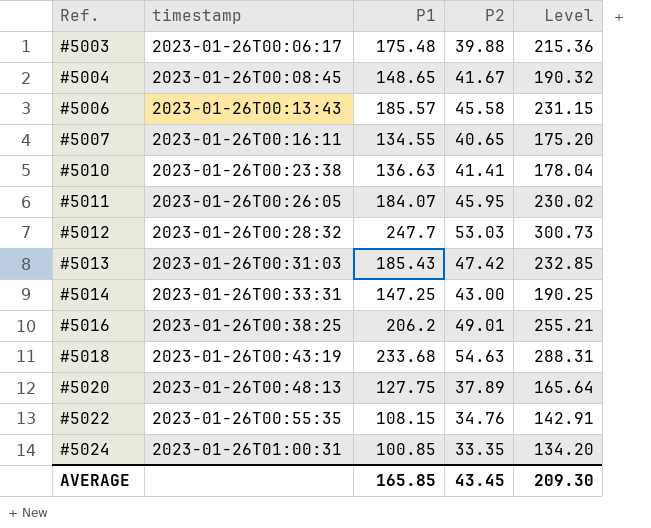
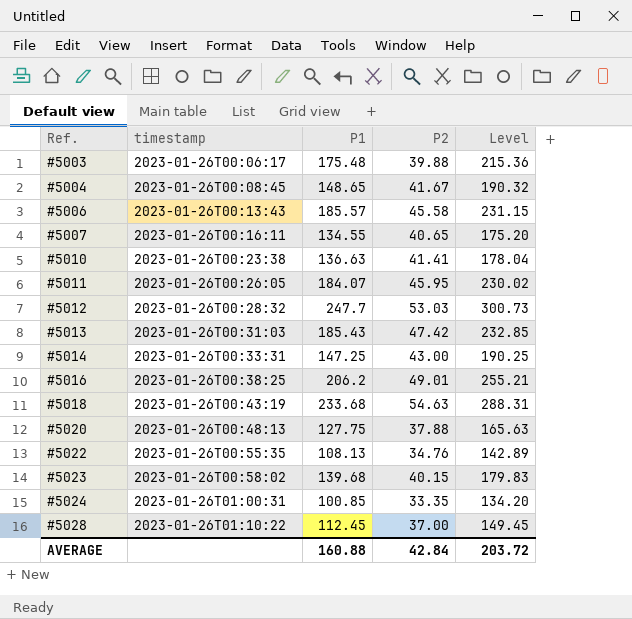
#5020 | P2: 37.89 -> 37.88
#5020 | Level: 165.64 -> 165.63
#5022 | P1: 108.15 -> 108.13
#5022 | Level: 142.91 -> 142.89
row #5023: none -> 2023-01-26T00:58:02 | 139.68 | 40.15 | 179.83
row #5028: none -> 2023-01-26T01:10:22 | 112.45 | 37.00 | 149.45
AVERAGE | P1: 165.85 -> 160.88
AVERAGE | P2: 43.45 -> 42.84
AVERAGE | Level: 209.30 -> 203.72

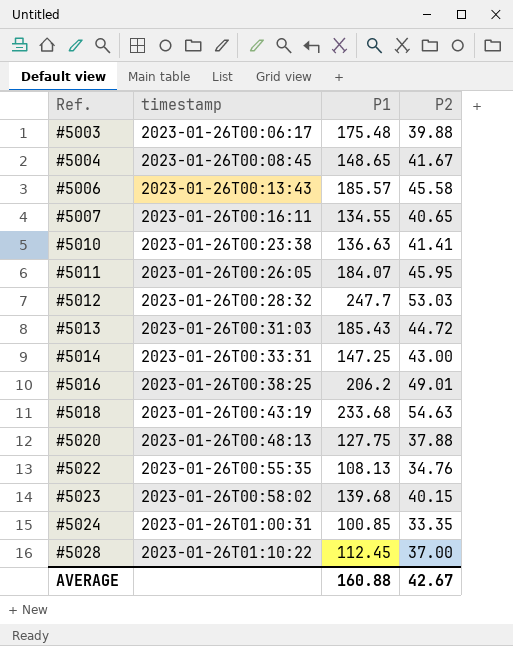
column Level | formula: [P1] + [P2] -> none
#5013 | P2: 47.42 -> 44.72
AVERAGE | P2: 42.84 -> 42.67

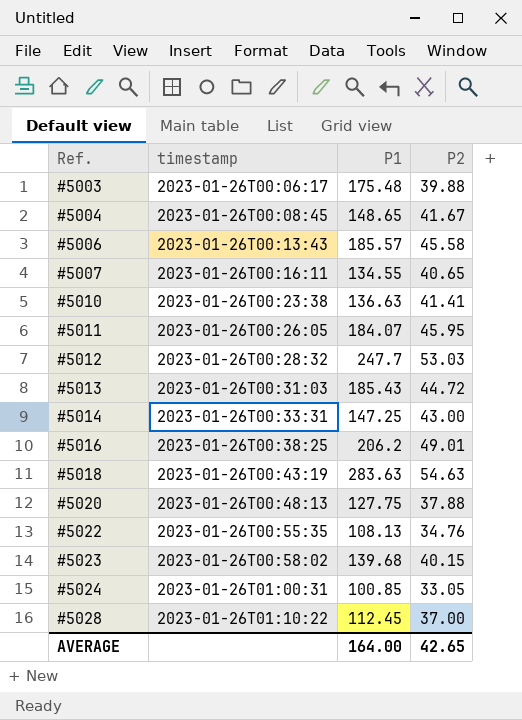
#5018 | P1: 233.68 -> 283.63
#5024 | P2: 33.35 -> 33.05
AVERAGE | P1: 160.88 -> 164.00
AVERAGE | P2: 42.67 -> 42.65

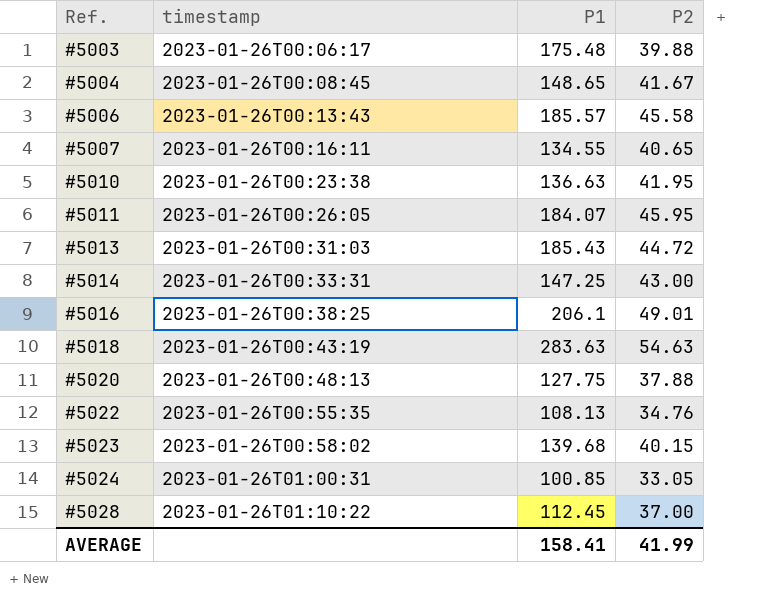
row #5012: 2023-01-26T00:28:32 | 247.7 | 53.03 -> none
#5010 | P2: 41.41 -> 41.95
#5016 | P1: 206.2 -> 206.1
AVERAGE | P1: 164.00 -> 158.41
AVERAGE | P2: 42.65 -> 41.99

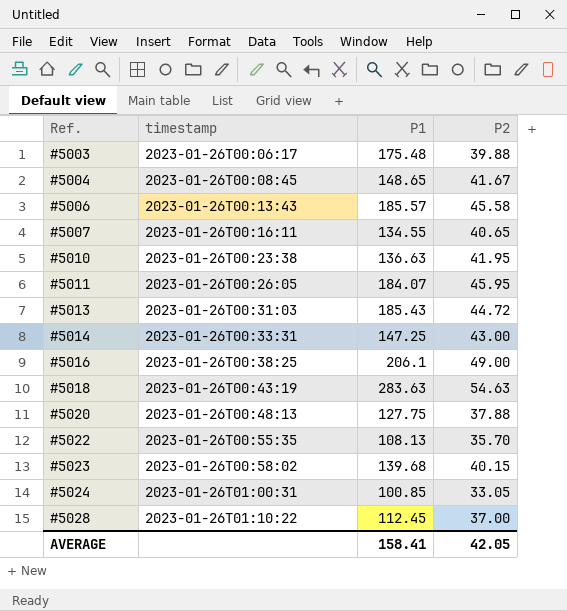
#5016 | P2: 49.01 -> 49.00
#5022 | P2: 34.76 -> 35.70
AVERAGE | P2: 41.99 -> 42.05

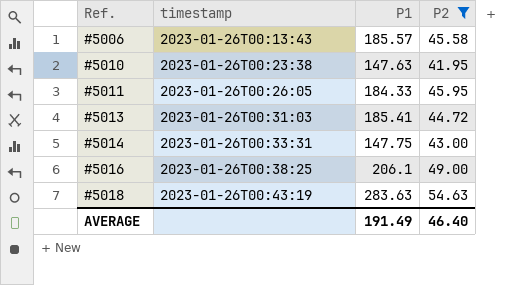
filter: none -> P2 >= 41.95
#5010 | P1: 136.63 -> 147.63
#5011 | P1: 184.07 -> 184.33
#5013 | P1: 185.43 -> 185.41
#5014 | P1: 147.25 -> 147.75
AVERAGE | P1: 158.41 -> 191.49
AVERAGE | P2: 42.05 -> 46.40

